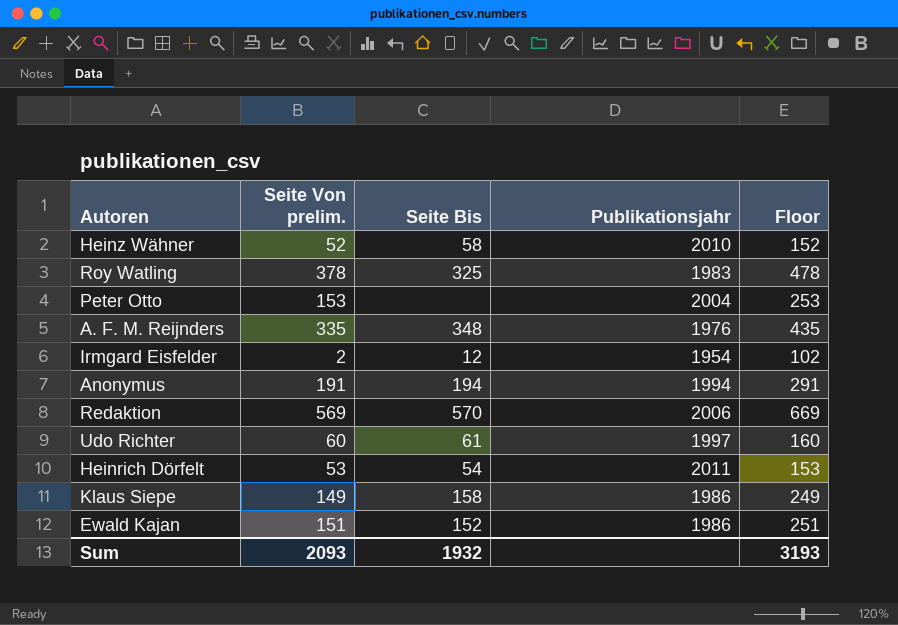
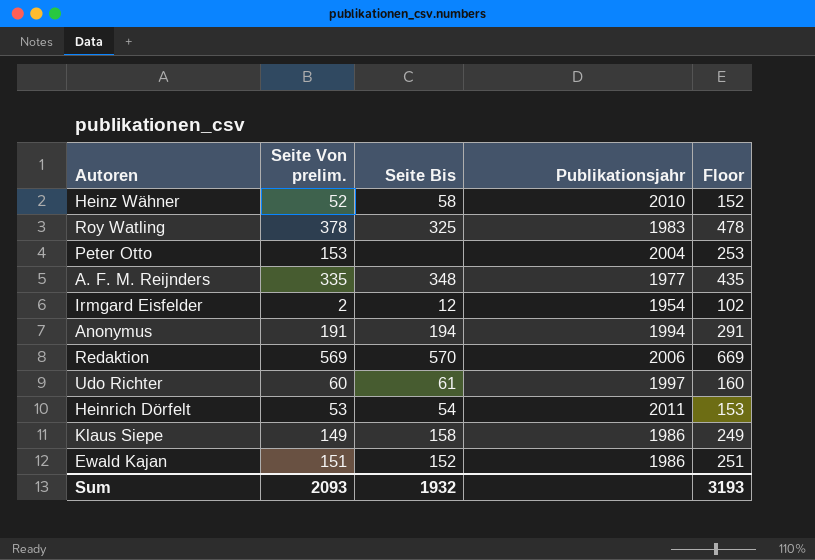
A. F. M. Reijnders | Publikationsjahr: 1976 -> 1977

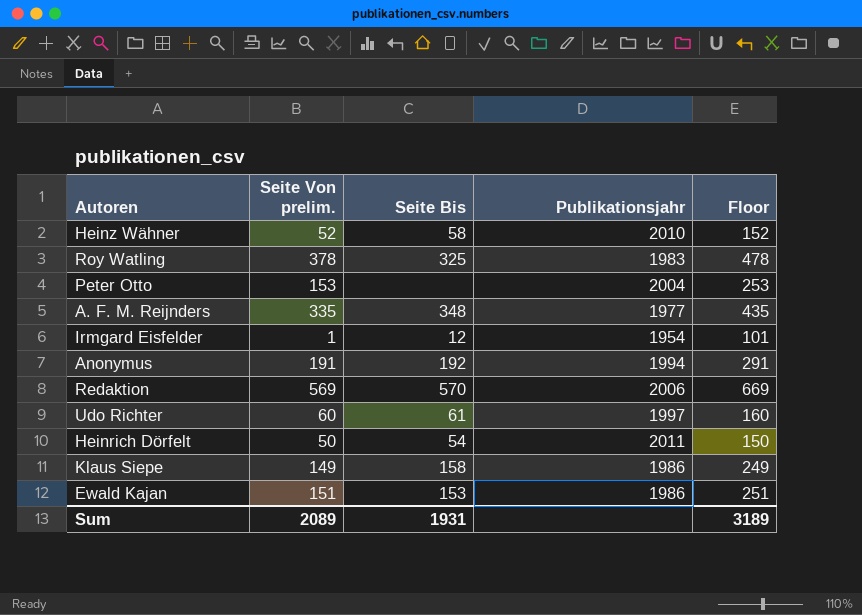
Irmgard Eisfelder | Seite Von prelim.: 2 -> 1
Irmgard Eisfelder | Floor: 102 -> 101
Anonymus | Seite Bis: 194 -> 192
Heinrich Dörfelt | Seite Von prelim.: 53 -> 50
Heinrich Dörfelt | Floor: 153 -> 150
Ewald Kajan | Seite Bis: 152 -> 153
Sum | Seite Von prelim.: 2093 -> 2089
Sum | Seite Bis: 1932 -> 1931
Sum | Floor: 3193 -> 3189

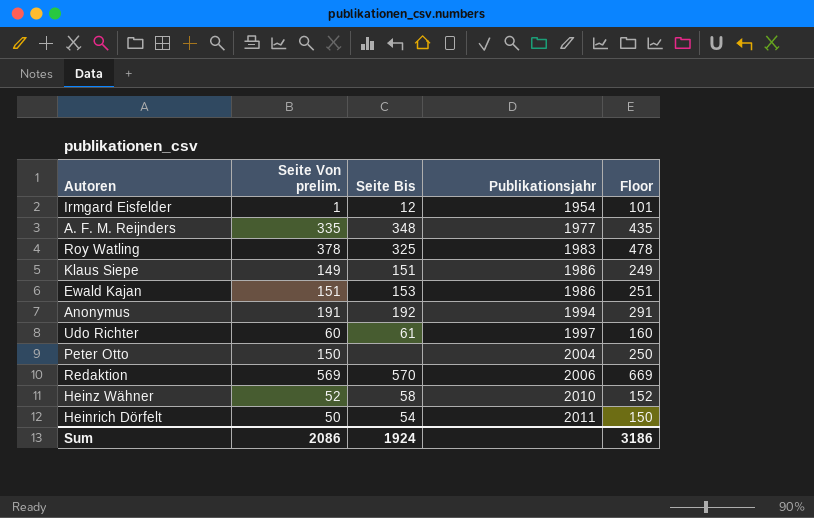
row order: none -> Publikationsjahr ascending
Klaus Siepe | Seite Bis: 158 -> 151
Peter Otto | Seite Von prelim.: 153 -> 150
Peter Otto | Floor: 253 -> 250
Sum | Seite Von prelim.: 2089 -> 2086
Sum | Seite Bis: 1931 -> 1924
Sum | Floor: 3189 -> 3186

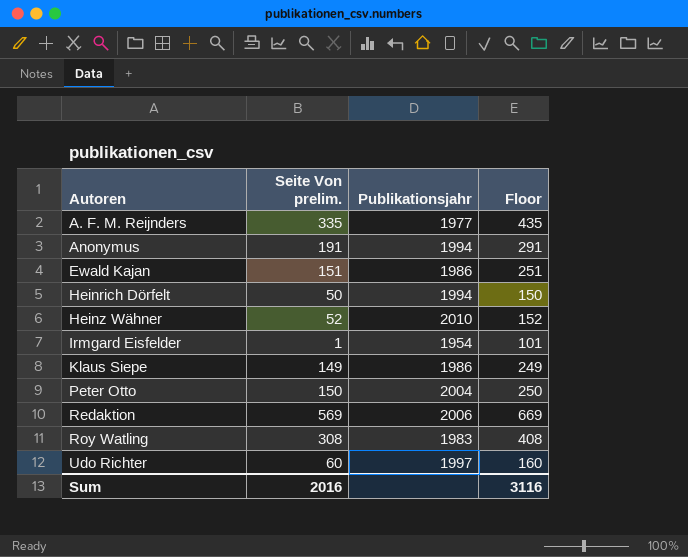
row order: Publikationsjahr ascending -> Autoren ascending
column Seite Bis | position: 3 -> none
Heinrich Dörfelt | Publikationsjahr: 2011 -> 1994
Roy Watling | Seite Von prelim.: 378 -> 308
Roy Watling | Floor: 478 -> 408
Sum | Seite Von prelim.: 2086 -> 2016
Sum | Floor: 3186 -> 3116

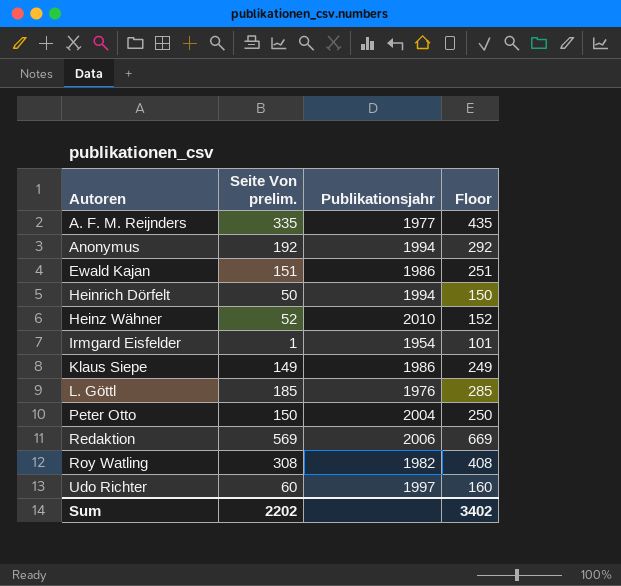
Anonymus | Seite Von prelim.: 191 -> 192
Anonymus | Floor: 291 -> 292
row L. Göttl: none -> 185 | 1976 | 285
Roy Watling | Publikationsjahr: 1983 -> 1982
Sum | Seite Von prelim.: 2016 -> 2202
Sum | Floor: 3116 -> 3402

